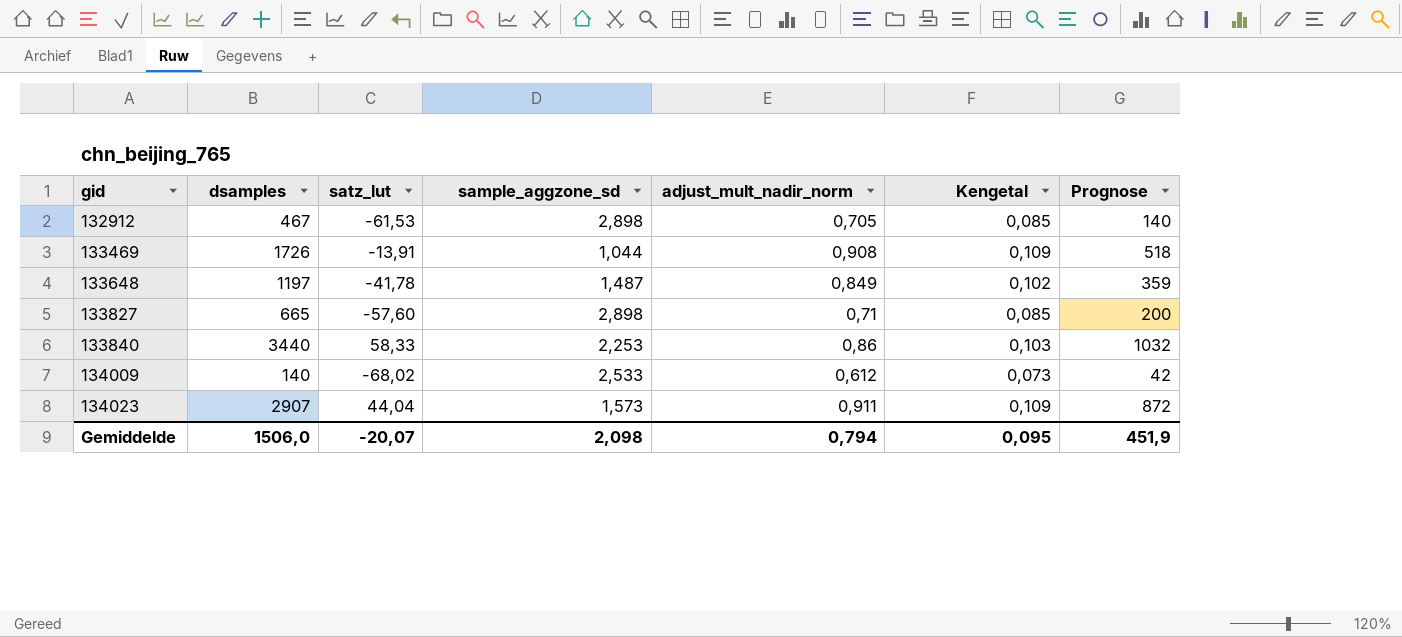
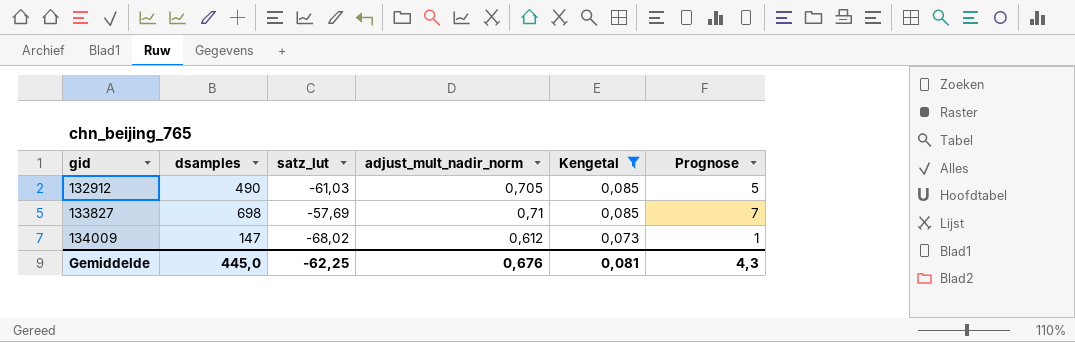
filter: none -> Kengetal <= 0,085
column sample_aggzone_sd | position: 4 -> none
column Prognose | formula: [dsamples] * 0,3 -> [dsamples] * 0,01
132912 | dsamples: 467 -> 490
132912 | satz_lut: -61,53 -> -61,03
133827 | dsamples: 665 -> 698
133827 | satz_lut: -57,60 -> -57,69
134009 | dsamples: 140 -> 147
Gemiddelde | dsamples: 1506,0 -> 445,0
Gemiddelde | satz_lut: -20,07 -> -62,25
Gemiddelde | adjust_mult_nadir_norm: 0,794 -> 0,676
Gemiddelde | Kengetal: 0,095 -> 0,081
Gemiddelde | Prognose: 451,9 -> 4,3

